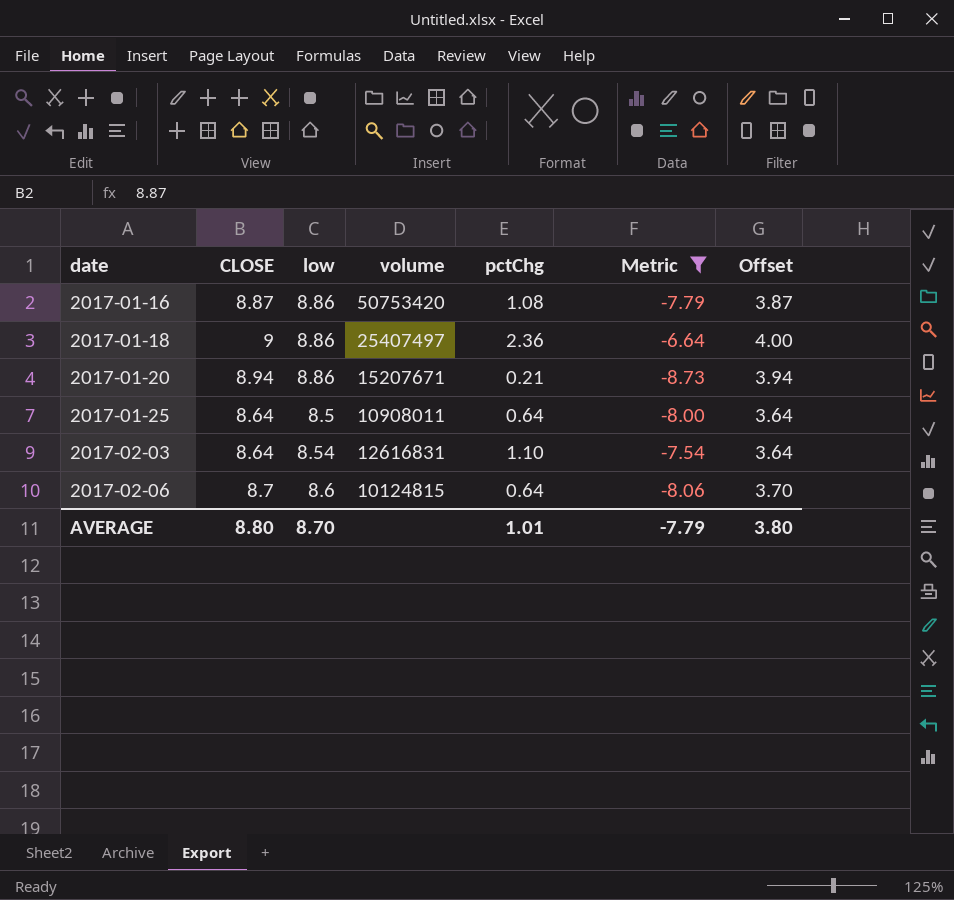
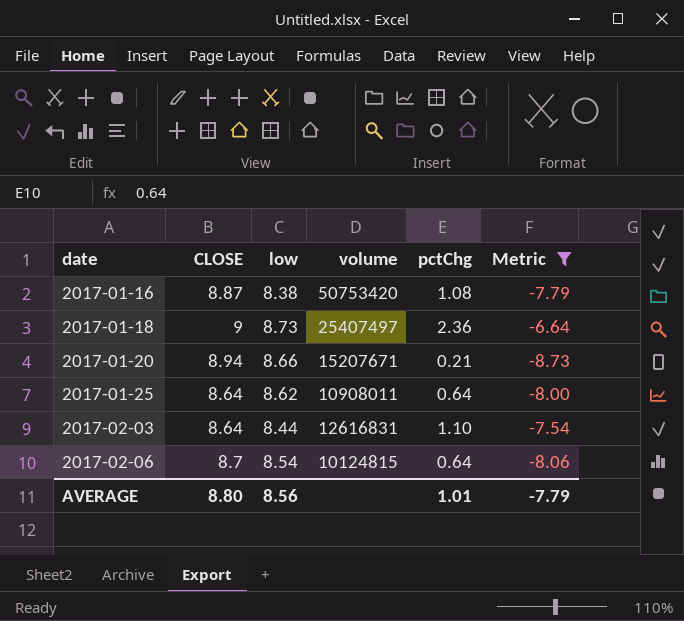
column Offset | formula: [CLOSE] - 5 -> none
2017-01-16 | low: 8.86 -> 8.38
2017-01-18 | low: 8.86 -> 8.73
2017-01-20 | low: 8.86 -> 8.66
2017-01-25 | low: 8.5 -> 8.62
2017-02-03 | low: 8.54 -> 8.44
2017-02-06 | low: 8.6 -> 8.54
AVERAGE | low: 8.70 -> 8.56

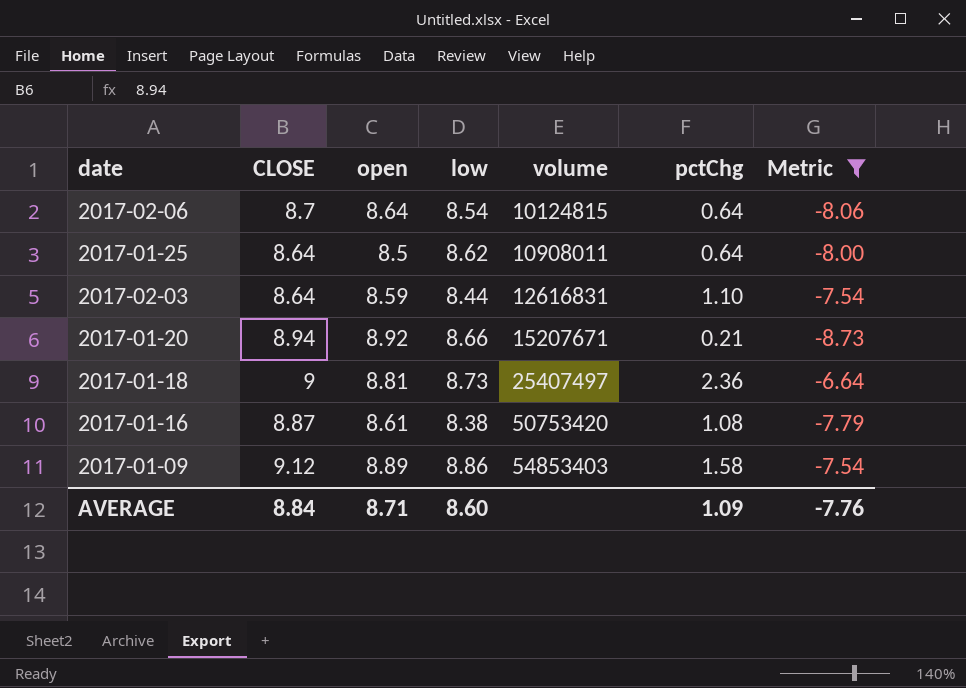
row order: date ascending -> volume ascending
column open | position: none -> 3
row 2017-01-09: none -> 9.12 | 8.89 | 8.86 | 54853403 | 1.58 | -7.54
AVERAGE | CLOSE: 8.80 -> 8.84
AVERAGE | low: 8.56 -> 8.60
AVERAGE | pctChg: 1.01 -> 1.09
AVERAGE | Metric: -7.79 -> -7.76

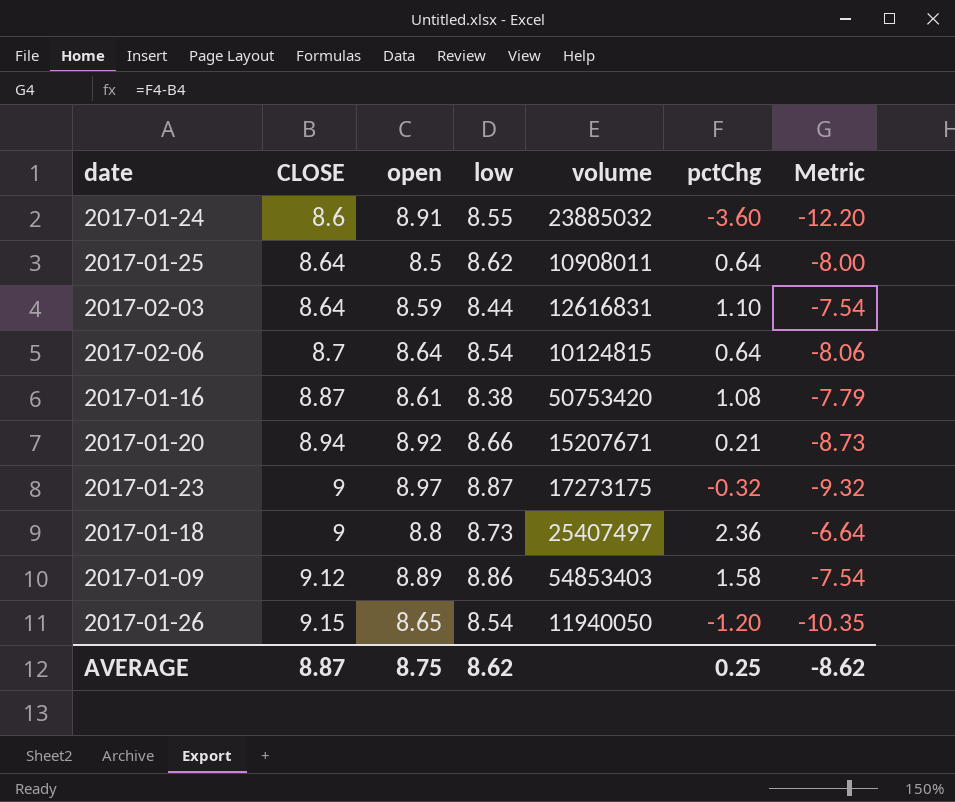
filter: Metric >= -8.73 -> none
row order: volume ascending -> CLOSE ascending
2017-01-18 | open: 8.81 -> 8.8
AVERAGE | CLOSE: 8.84 -> 8.87
AVERAGE | open: 8.71 -> 8.75
AVERAGE | low: 8.60 -> 8.62
AVERAGE | pctChg: 1.09 -> 0.25
AVERAGE | Metric: -7.76 -> -8.62

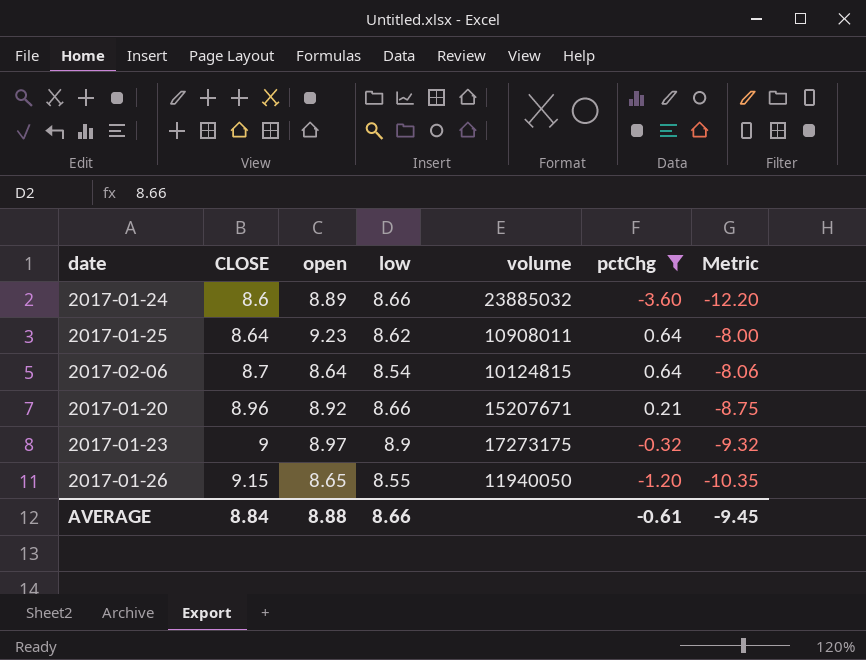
filter: none -> pctChg <= 0.64
2017-01-24 | open: 8.91 -> 8.89
2017-01-24 | low: 8.55 -> 8.66
2017-01-25 | open: 8.5 -> 9.23
2017-01-20 | CLOSE: 8.94 -> 8.96
2017-01-20 | Metric: -8.73 -> -8.75
2017-01-23 | low: 8.87 -> 8.9
2017-01-26 | low: 8.54 -> 8.55
AVERAGE | CLOSE: 8.87 -> 8.84
AVERAGE | open: 8.75 -> 8.88
AVERAGE | low: 8.62 -> 8.66
AVERAGE | pctChg: 0.25 -> -0.61
AVERAGE | Metric: -8.62 -> -9.45

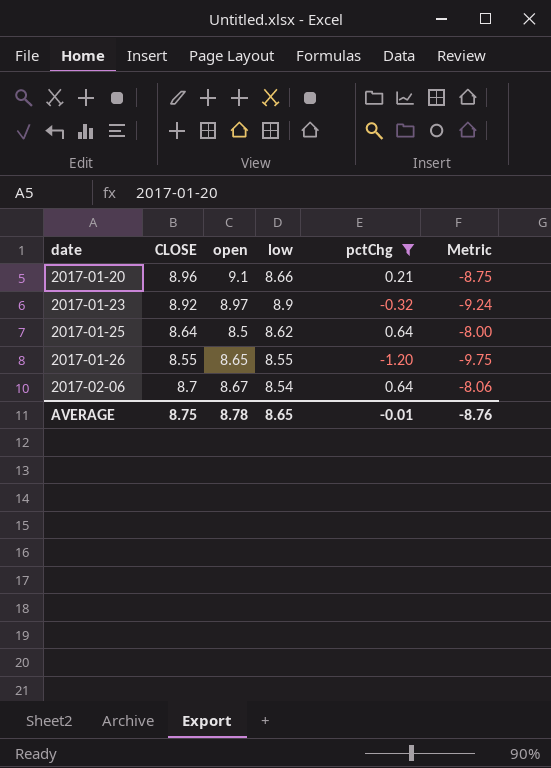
row order: CLOSE ascending -> date ascending
column volume | position: 5 -> none
row 2017-01-24: 8.6 | 8.89 | 8.66 | 23885032 | -3.60 | -12.20 -> none
2017-01-20 | open: 8.92 -> 9.1
2017-01-23 | CLOSE: 9 -> 8.92
2017-01-23 | Metric: -9.32 -> -9.24
2017-01-25 | open: 9.23 -> 8.5
2017-01-26 | CLOSE: 9.15 -> 8.55
2017-01-26 | Metric: -10.35 -> -9.75
2017-02-06 | open: 8.64 -> 8.67
AVERAGE | CLOSE: 8.84 -> 8.75
AVERAGE | open: 8.88 -> 8.78
AVERAGE | low: 8.66 -> 8.65
AVERAGE | pctChg: -0.61 -> -0.01
AVERAGE | Metric: -9.45 -> -8.76

